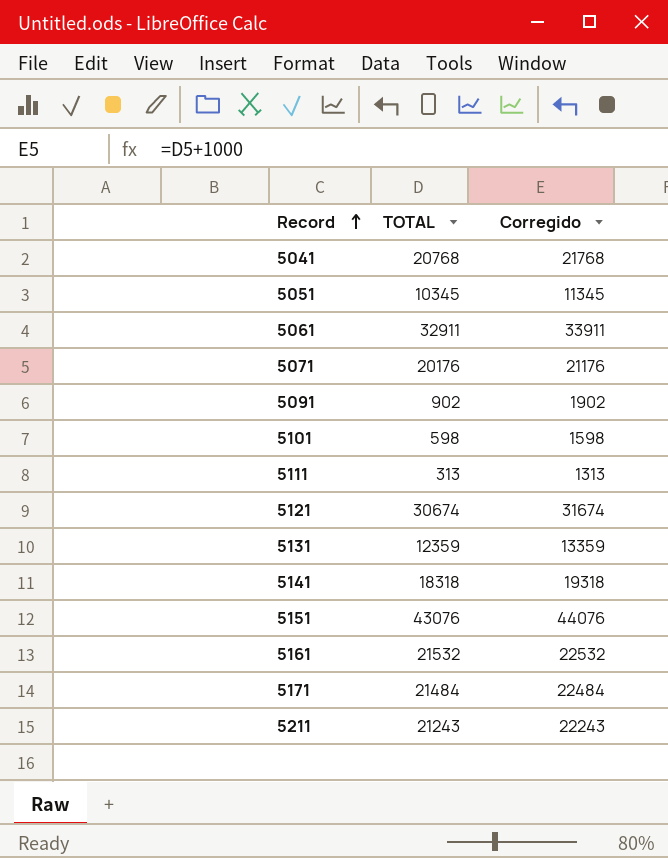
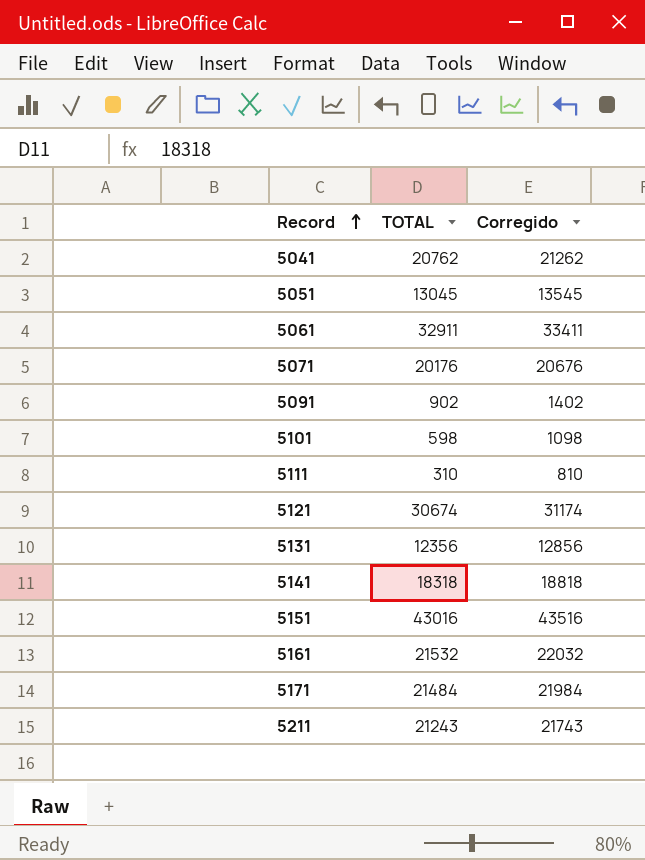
column Corregido | formula: [TOTAL] + 1000 -> [TOTAL] + 500
5041 | TOTAL: 20768 -> 20762
5051 | TOTAL: 10345 -> 13045
5111 | TOTAL: 313 -> 310
5131 | TOTAL: 12359 -> 12356
5151 | TOTAL: 43076 -> 43016

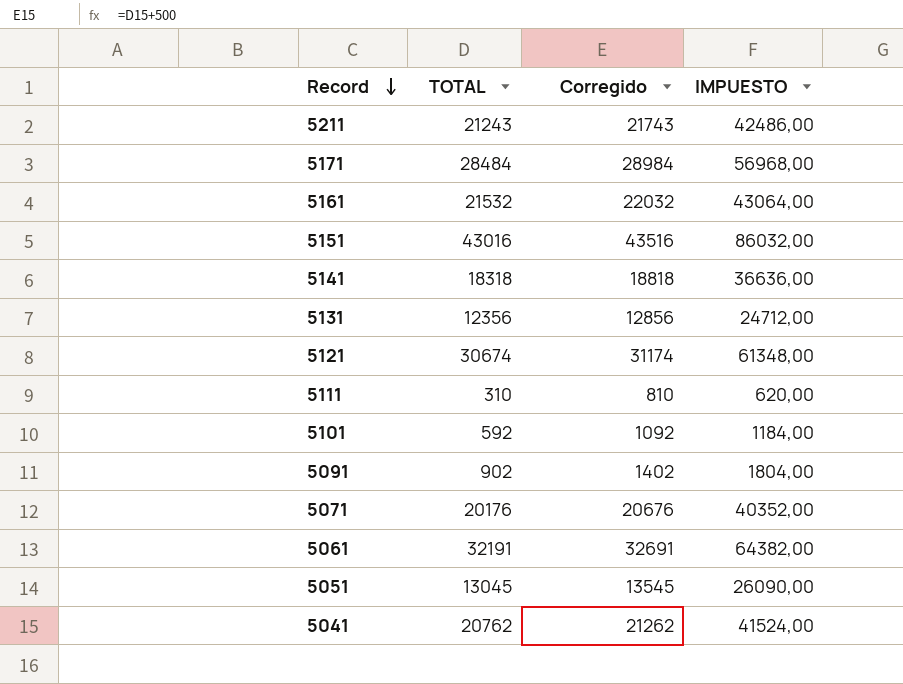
row order: Record ascending -> Record descending
column IMPUESTO | formula: none -> [TOTAL] * 2
5171 | TOTAL: 21484 -> 28484
5171 | Corregido: 21984 -> 28984
5101 | TOTAL: 598 -> 592
5101 | Corregido: 1098 -> 1092
5061 | TOTAL: 32911 -> 32191
5061 | Corregido: 33411 -> 32691

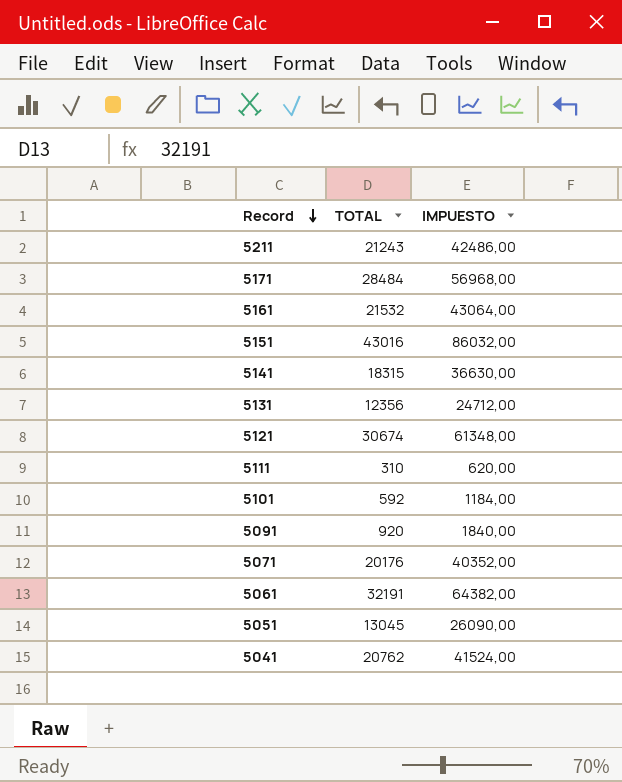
column Corregido | formula: [TOTAL] + 500 -> none
5141 | TOTAL: 18318 -> 18315
5141 | IMPUESTO: 36636,00 -> 36630,00
5091 | TOTAL: 902 -> 920
5091 | IMPUESTO: 1804,00 -> 1840,00

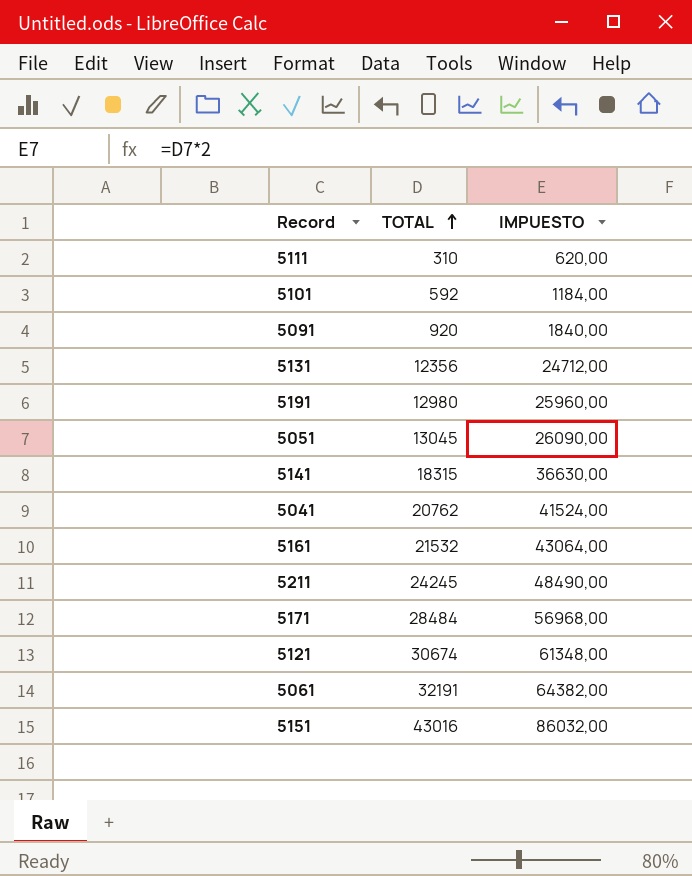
row order: Record descending -> TOTAL ascending
row 5071: 20176 | 40352,00 -> none
row 5191: none -> 12980 | 25960,00
5211 | TOTAL: 21243 -> 24245
5211 | IMPUESTO: 42486,00 -> 48490,00

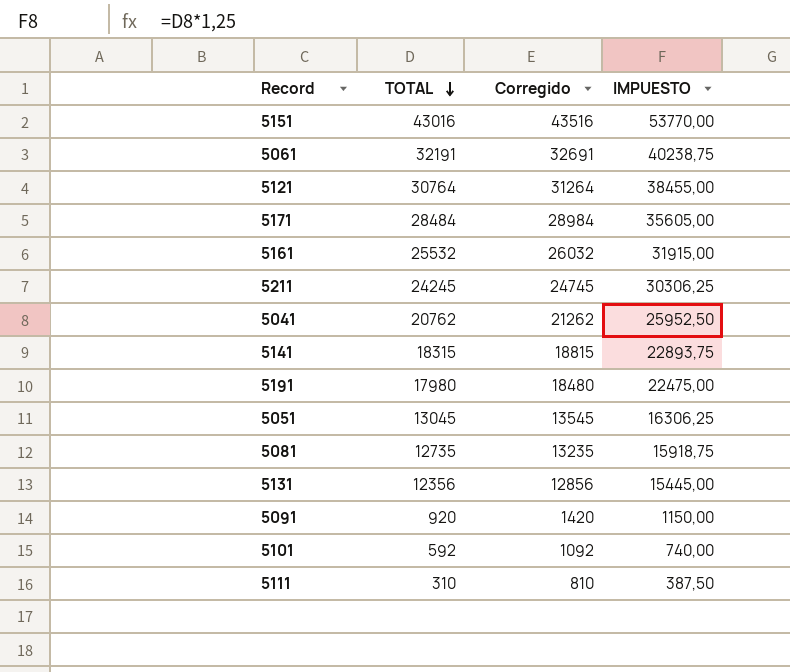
row order: TOTAL ascending -> TOTAL descending
column Corregido | formula: none -> [TOTAL] + 500
column IMPUESTO | formula: [TOTAL] * 2 -> [TOTAL] * 1,25
5121 | TOTAL: 30674 -> 30764
5161 | TOTAL: 21532 -> 25532
5191 | TOTAL: 12980 -> 17980
row 5081: none -> 12735 | 13235 | 15918,75

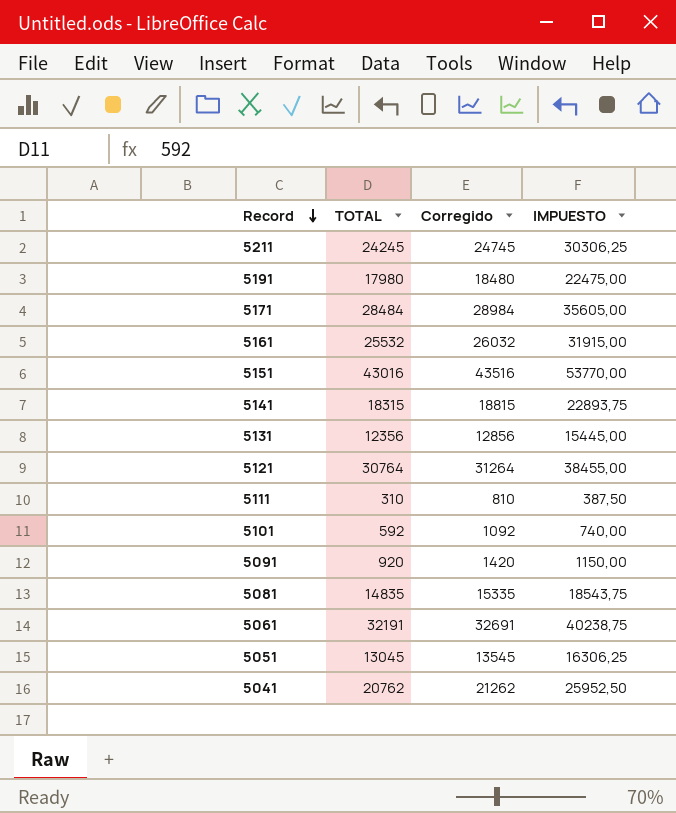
row order: TOTAL descending -> Record descending
5081 | TOTAL: 12735 -> 14835
5081 | Corregido: 13235 -> 15335
5081 | IMPUESTO: 15918,75 -> 18543,75

